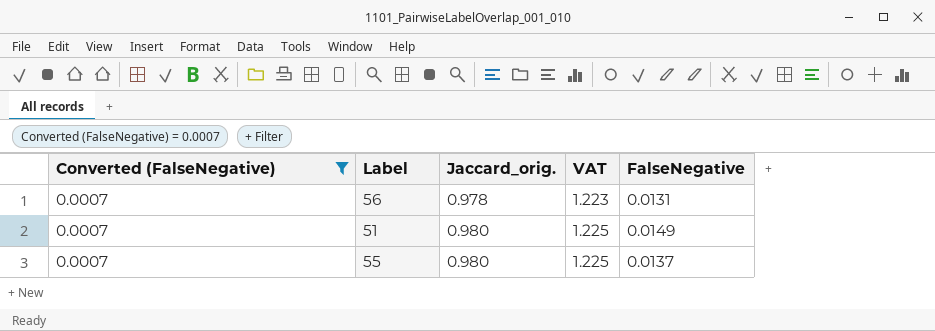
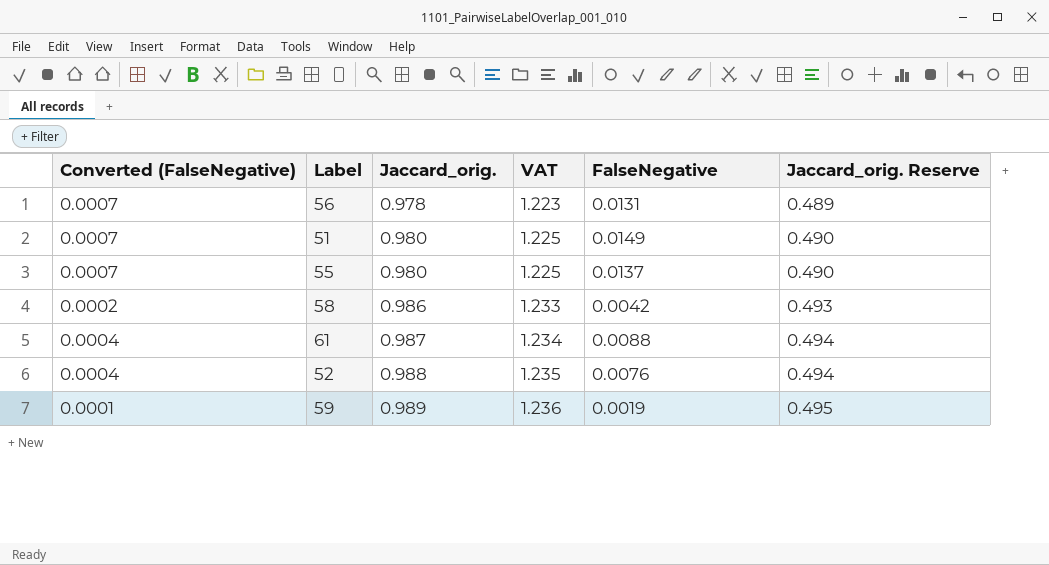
filter: Converted (FalseNegative) = 0.0007 -> none
column Jaccard_orig. Reserve | formula: none -> [Jaccard_orig.] * 0.5

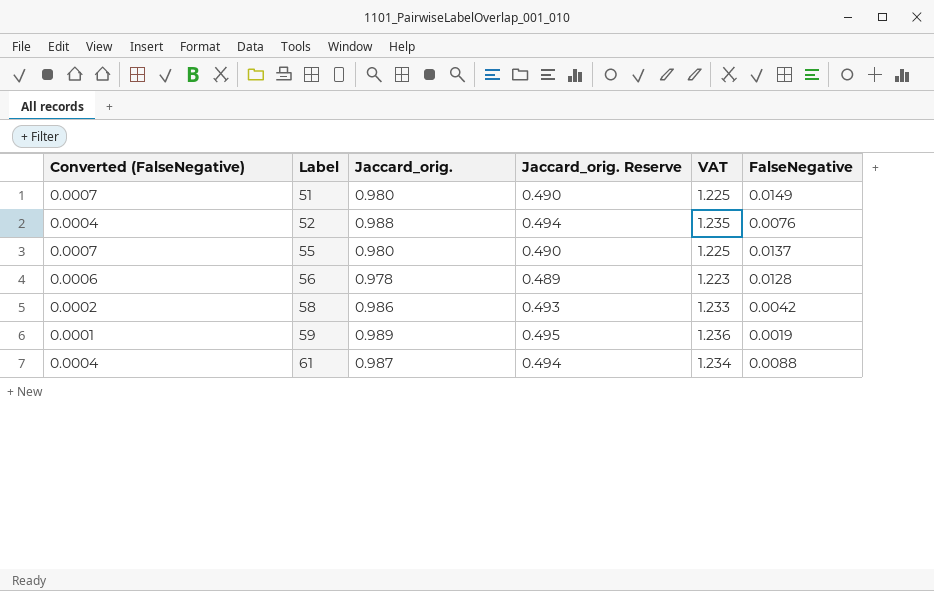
row order: Jaccard_orig. ascending -> Label ascending
column Jaccard_orig. Reserve | position: 6 -> 4
56 | Converted (FalseNegative): 0.0007 -> 0.0006
56 | FalseNegative: 0.0131 -> 0.0128

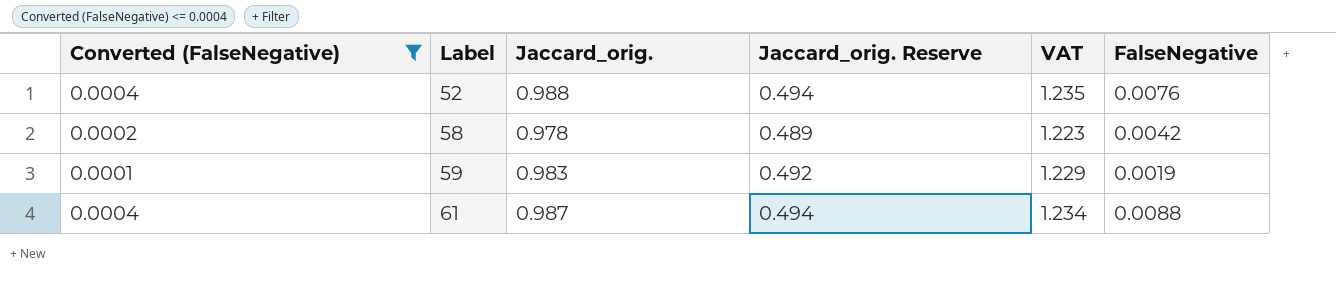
filter: none -> Converted (FalseNegative) <= 0.0004
58 | Jaccard_orig.: 0.986 -> 0.978
58 | Jaccard_orig. Reserve: 0.493 -> 0.489
58 | VAT: 1.233 -> 1.223
59 | Jaccard_orig.: 0.989 -> 0.983
59 | Jaccard_orig. Reserve: 0.495 -> 0.492
59 | VAT: 1.236 -> 1.229

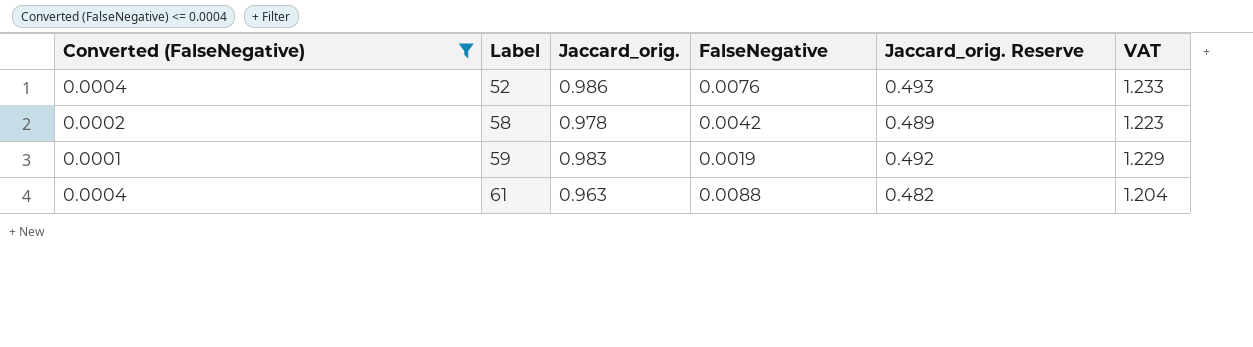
column FalseNegative | position: 6 -> 4
52 | Jaccard_orig.: 0.988 -> 0.986
52 | Jaccard_orig. Reserve: 0.494 -> 0.493
52 | VAT: 1.235 -> 1.233
61 | Jaccard_orig.: 0.987 -> 0.963
61 | Jaccard_orig. Reserve: 0.494 -> 0.482
61 | VAT: 1.234 -> 1.204

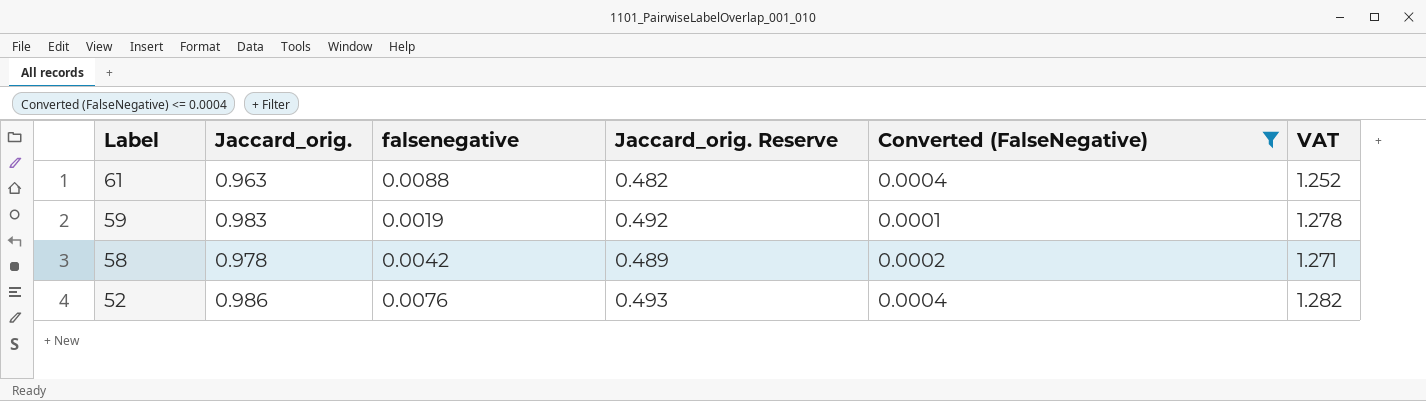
row order: Label ascending -> Label descending
column name: FalseNegative -> falsenegative
column Converted (FalseNegative) | position: 1 -> 5
column VAT | formula: [Jaccard_orig.] * 1.25 -> [Jaccard_orig.] * 1.3

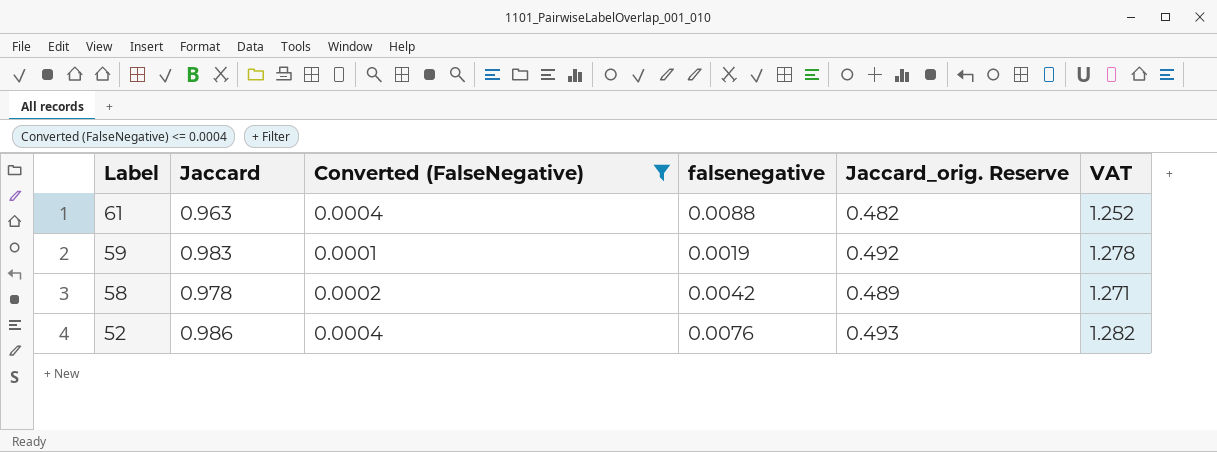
column name: Jaccard_orig. -> Jaccard
column Converted (FalseNegative) | position: 5 -> 3

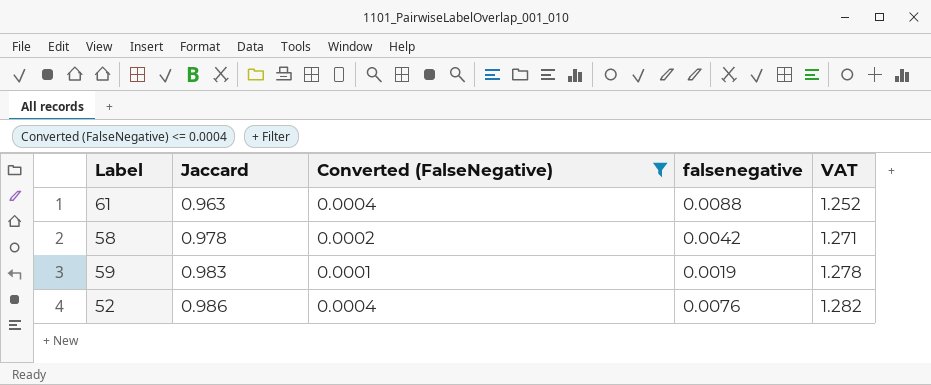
row order: Label descending -> Jaccard ascending
column Jaccard_orig. Reserve | formula: [Jaccard] * 0.5 -> none

